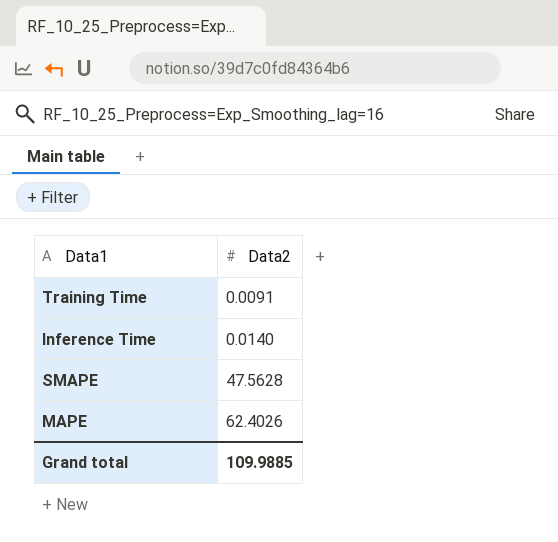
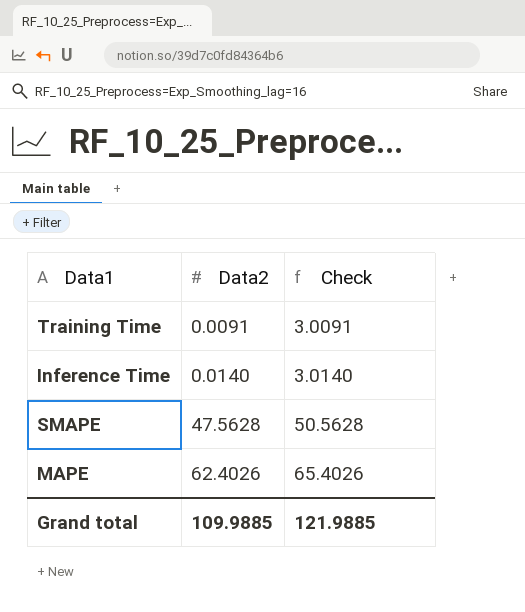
column Check | formula: none -> [Data2] + 3

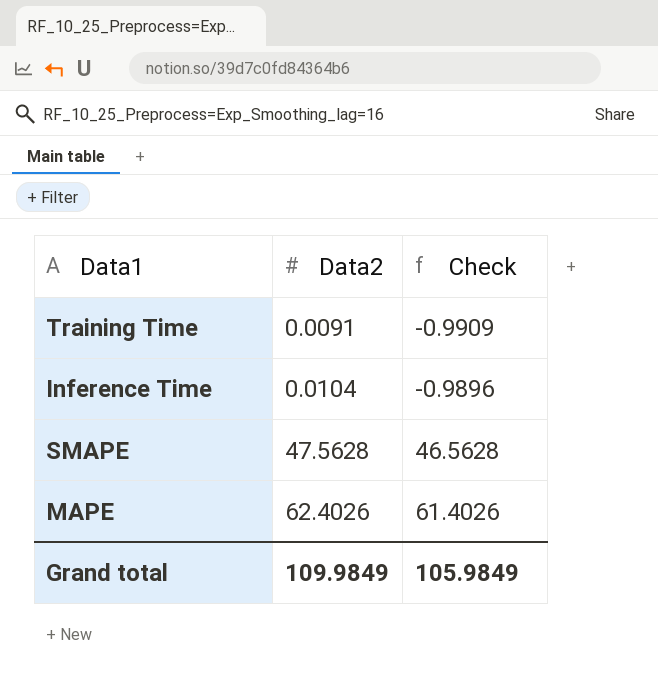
column Check | formula: [Data2] + 3 -> [Data2] - 1
Inference Time | Data2: 0.0140 -> 0.0104
Grand total | Data2: 109.9885 -> 109.9849
Grand total | Check: 121.9885 -> 105.9849

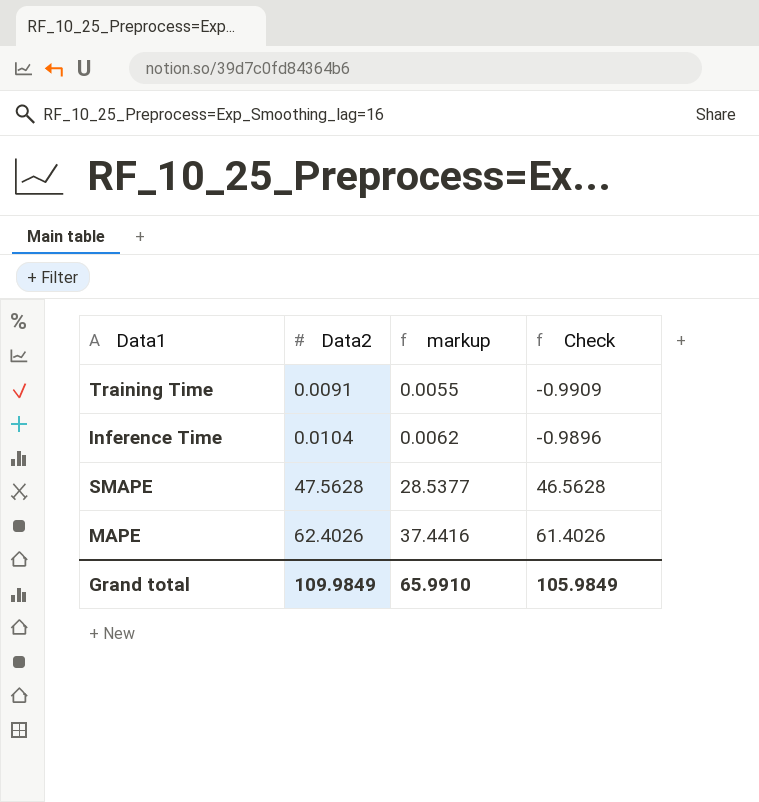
column markup | formula: none -> [Data2] * 0.6

